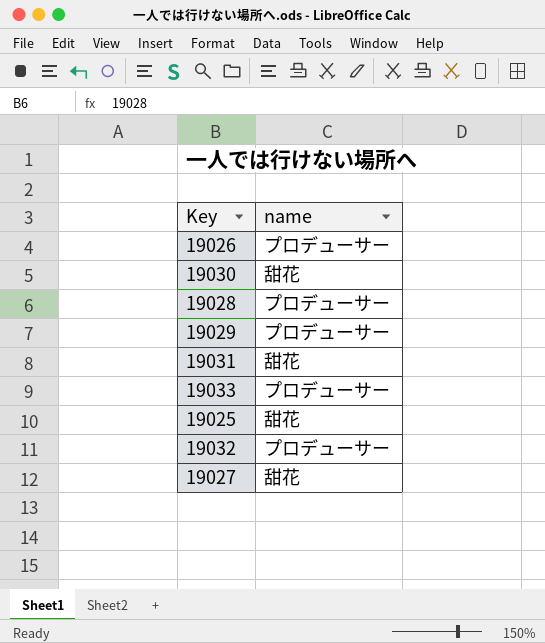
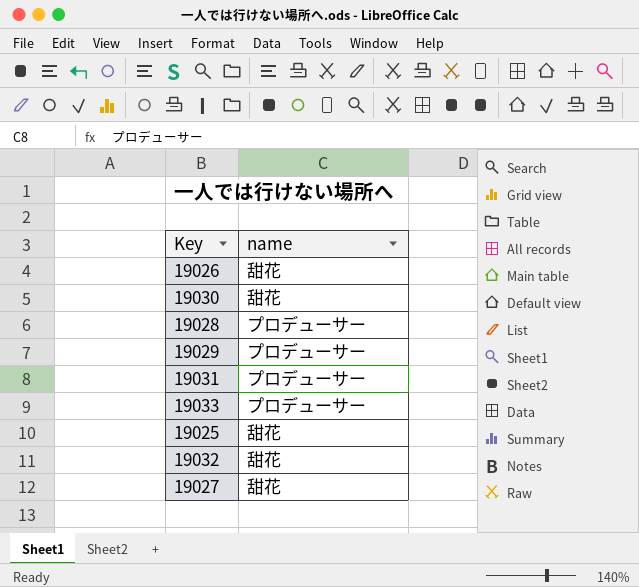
19026 | name: プロデューサー -> 甜花
19031 | name: 甜花 -> プロデューサー
19032 | name: プロデューサー -> 甜花

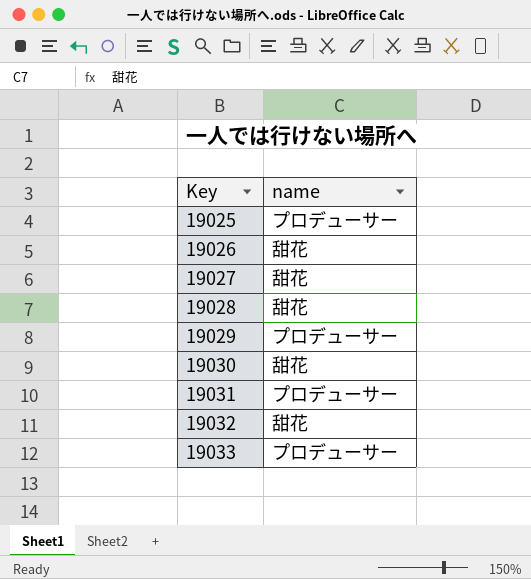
row order: none -> Key ascending
19025 | name: 甜花 -> プロデューサー
19028 | name: プロデューサー -> 甜花

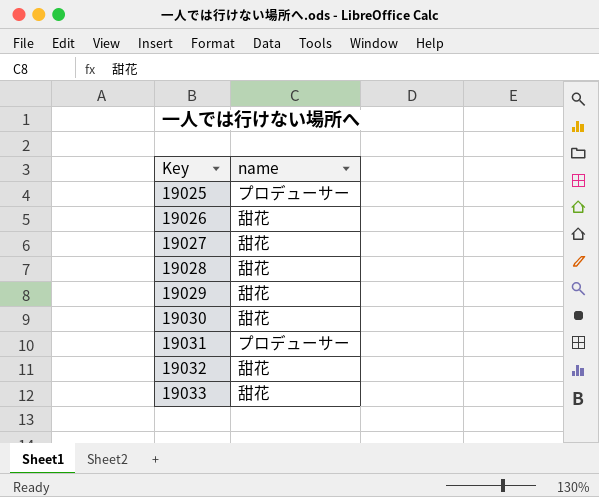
19029 | name: プロデューサー -> 甜花
19033 | name: プロデューサー -> 甜花

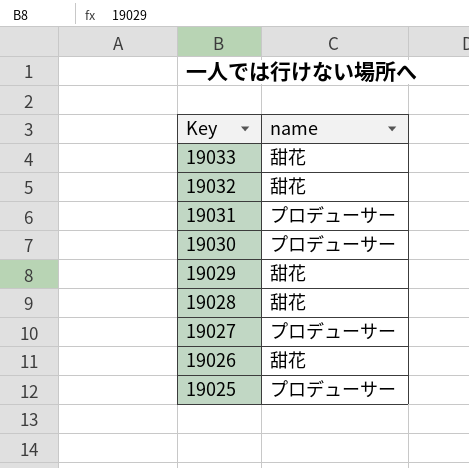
row order: Key ascending -> Key descending
19030 | name: 甜花 -> プロデューサー
19027 | name: 甜花 -> プロデューサー

